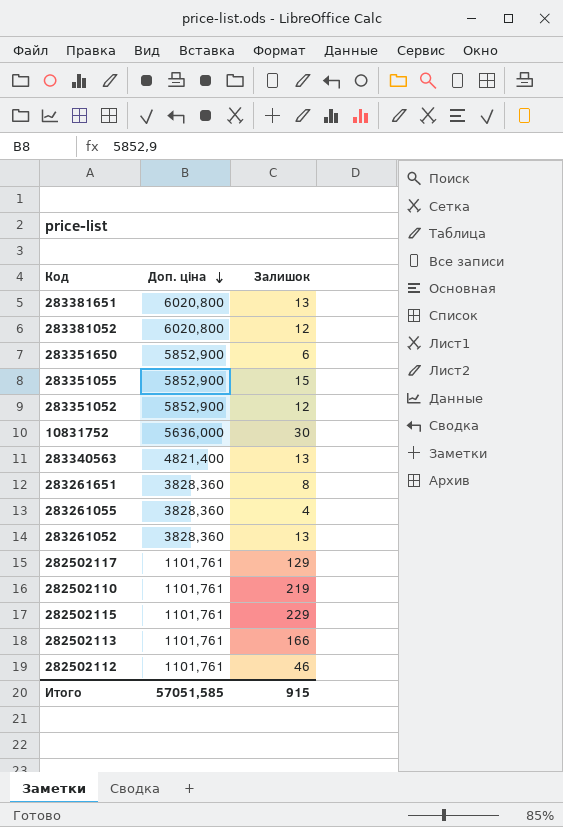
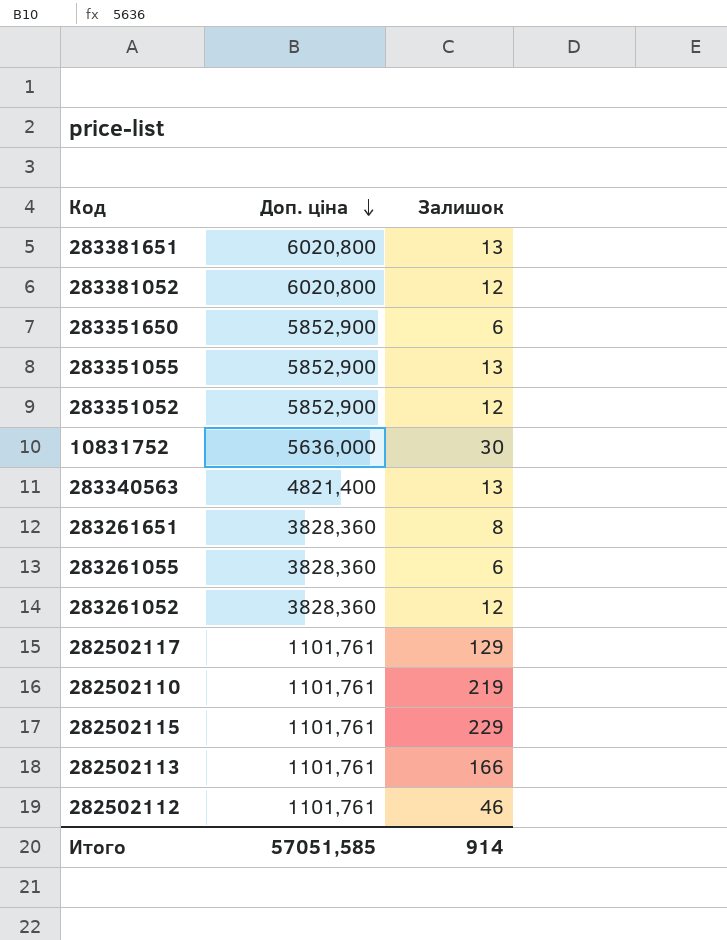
283351055 | Залишок: 15 -> 13
283261055 | Залишок: 4 -> 6
283261052 | Залишок: 13 -> 12
Итого | Залишок: 915 -> 914

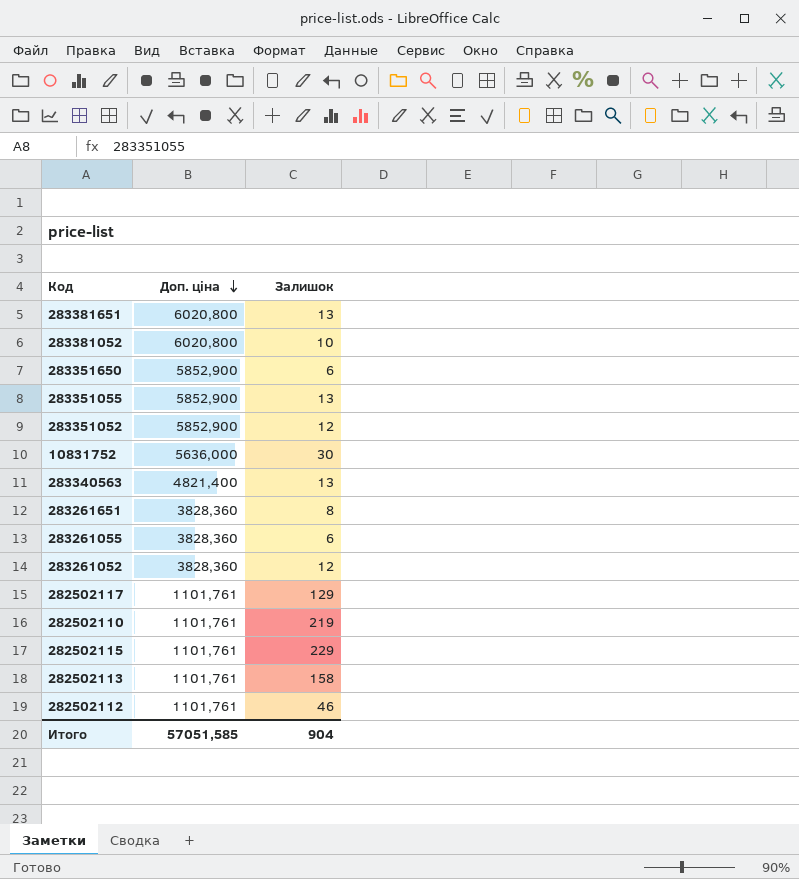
283381052 | Залишок: 12 -> 10
282502113 | Залишок: 166 -> 158
Итого | Залишок: 914 -> 904

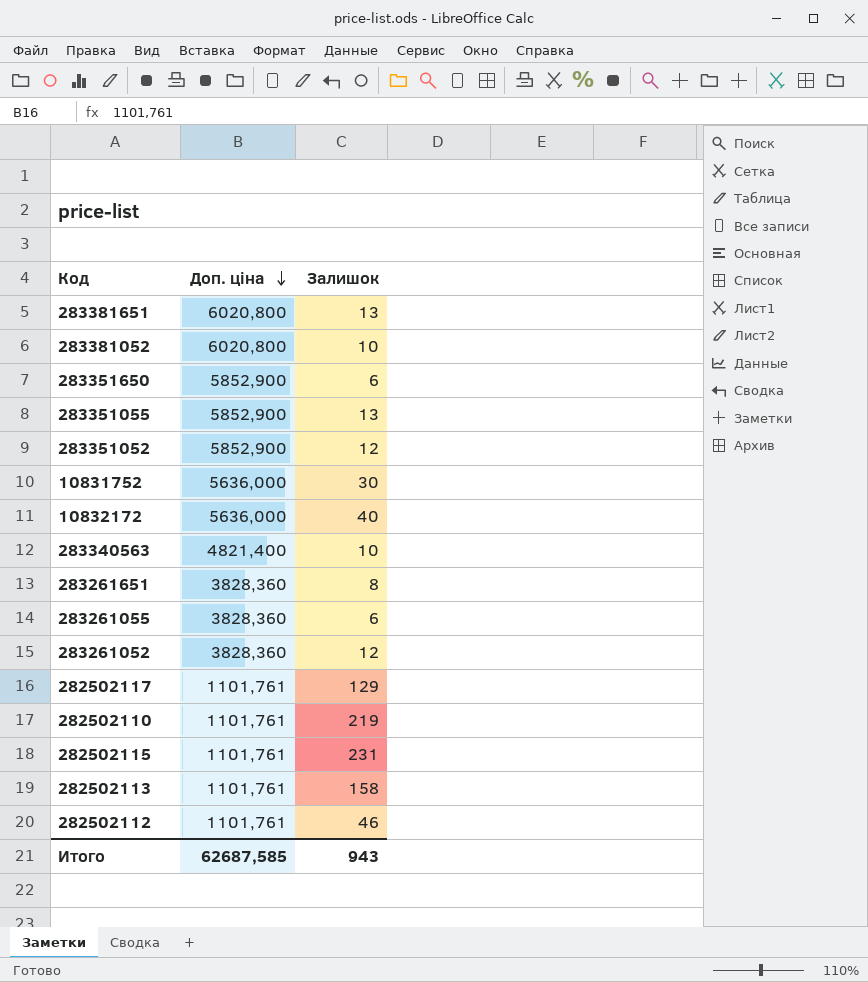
row 10832172: none -> 5636,000 | 40
283340563 | Залишок: 13 -> 10
282502115 | Залишок: 229 -> 231
Итого | Доп. ціна: 57051,585 -> 62687,585
Итого | Залишок: 904 -> 943

